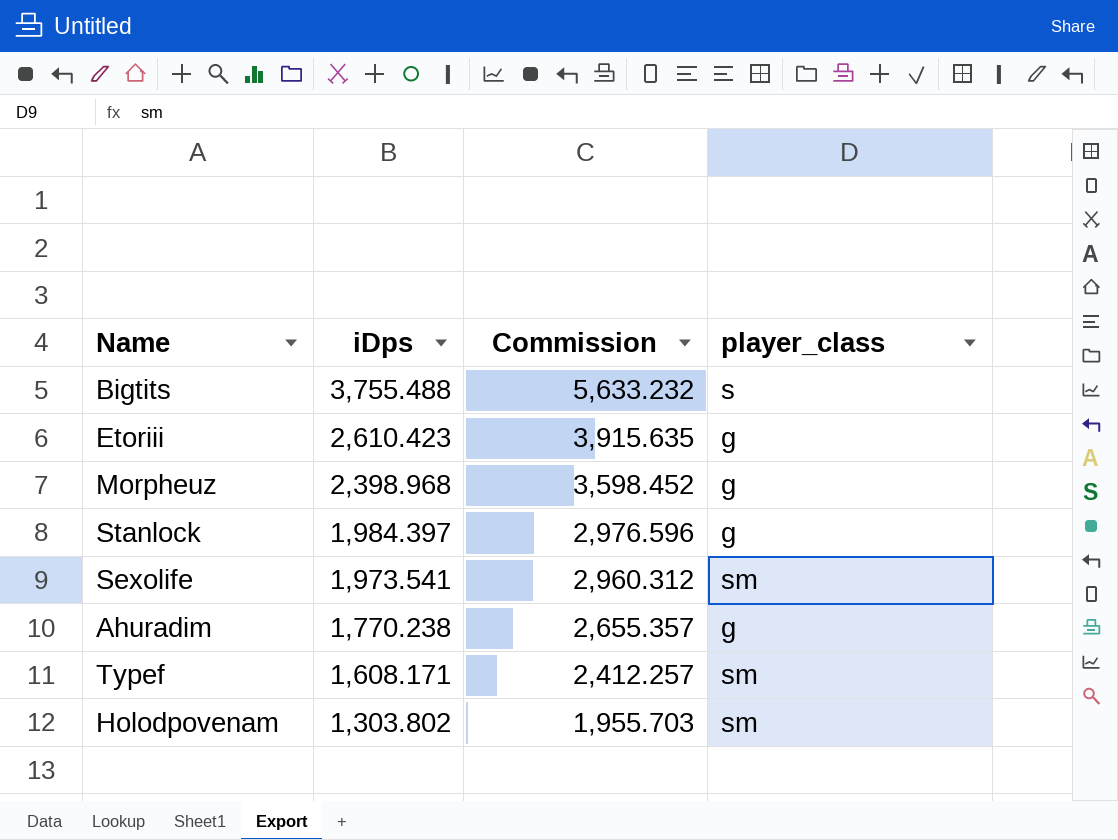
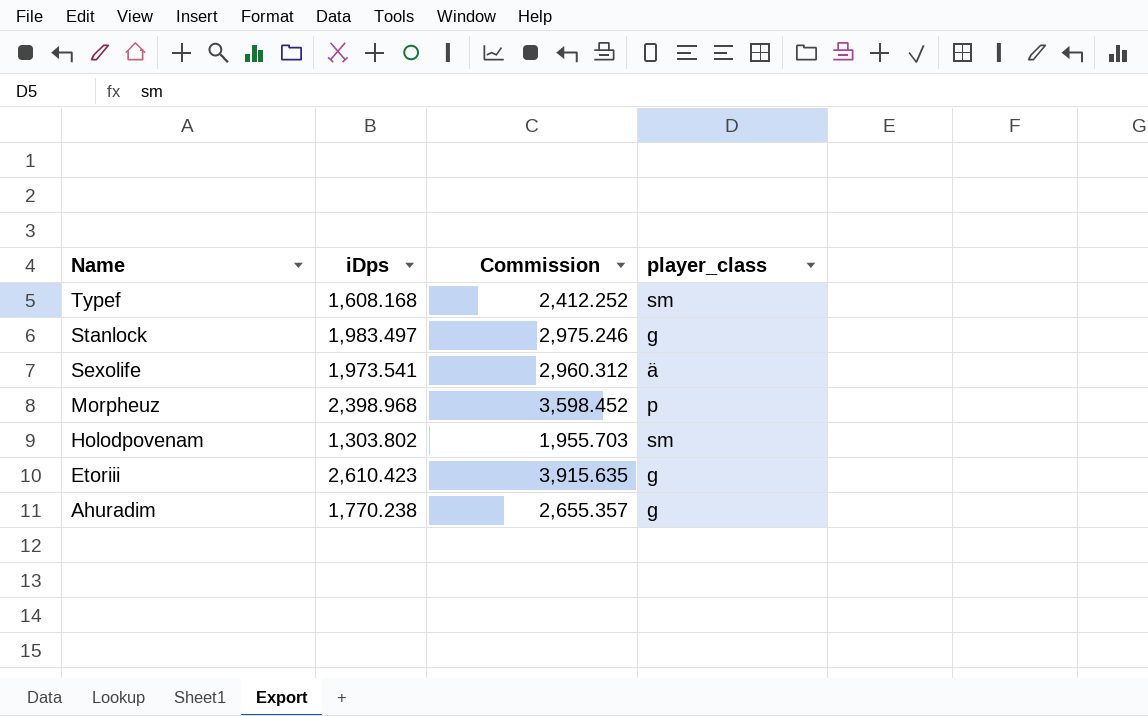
row order: iDps descending -> Name descending
row Bigtits: 3,755.488 | 5,633.232 | s -> none
Typef | iDps: 1,608.171 -> 1,608.168
Typef | Commission: 2,412.257 -> 2,412.252
Stanlock | iDps: 1,984.397 -> 1,983.497
Stanlock | Commission: 2,976.596 -> 2,975.246
Sexolife | player_class: sm -> ä
Morpheuz | player_class: g -> p

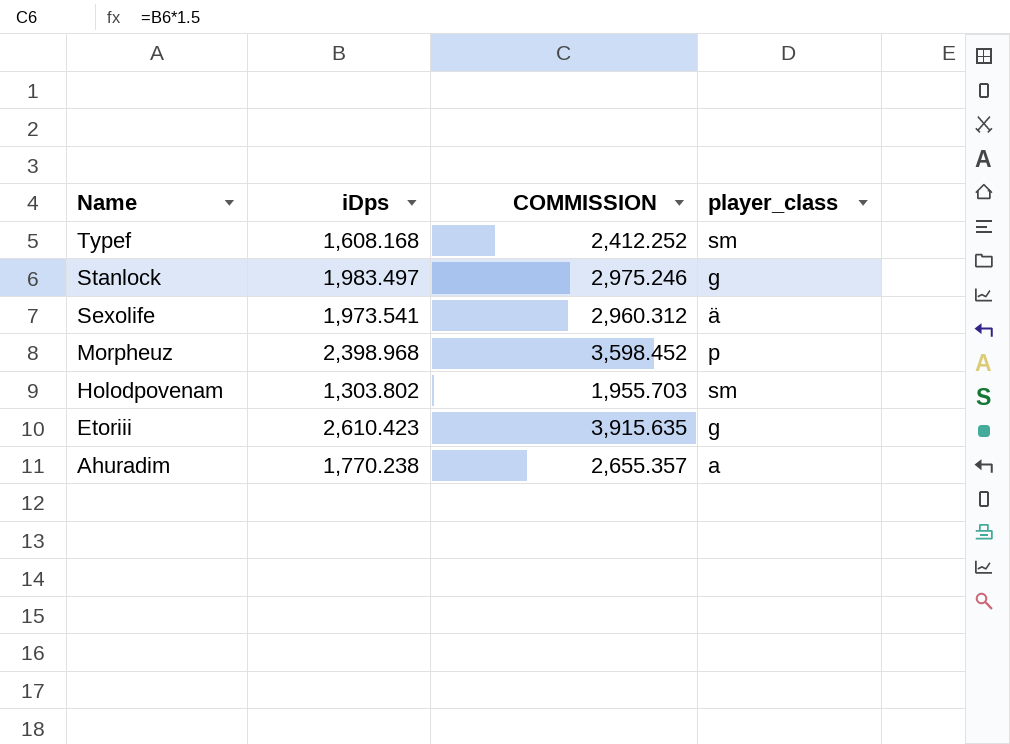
column name: Commission -> COMMISSION
Ahuradim | player_class: g -> a

